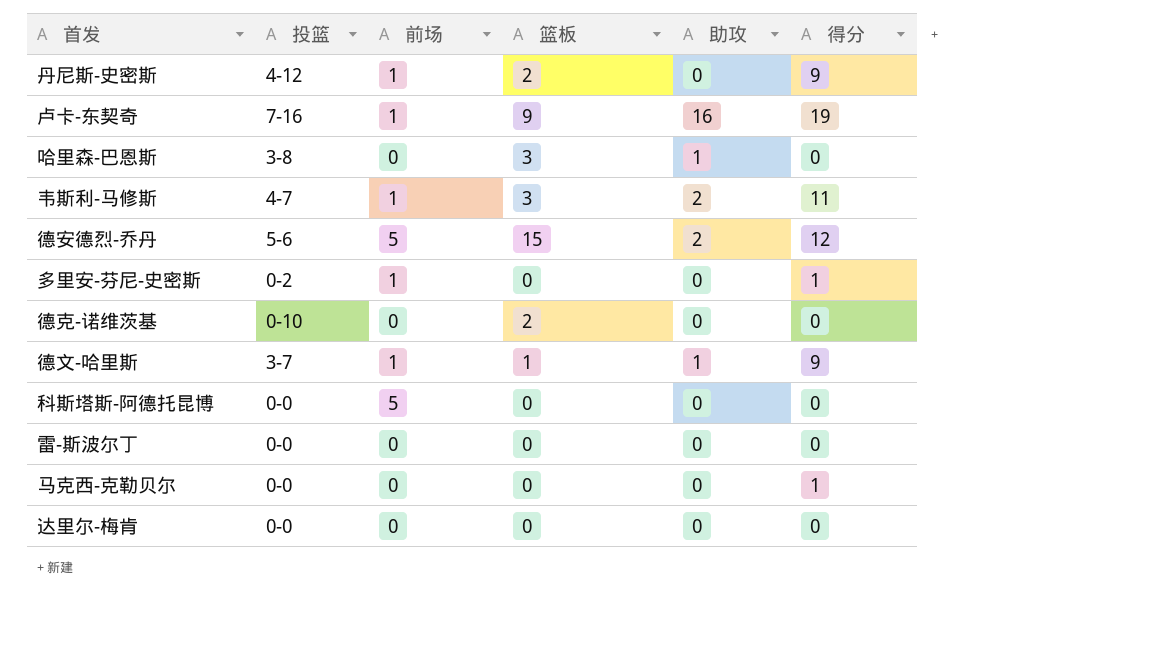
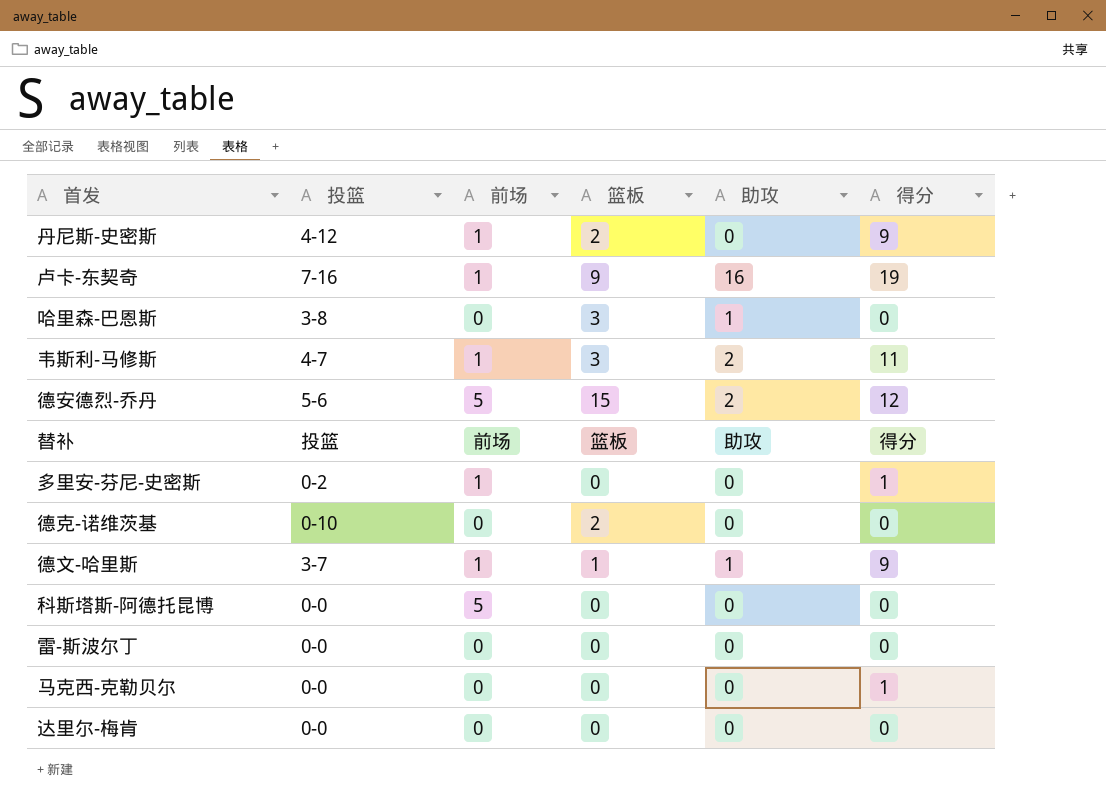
row 替补: none -> 投篮 | 前场 | 篮板 | 助攻 | 得分

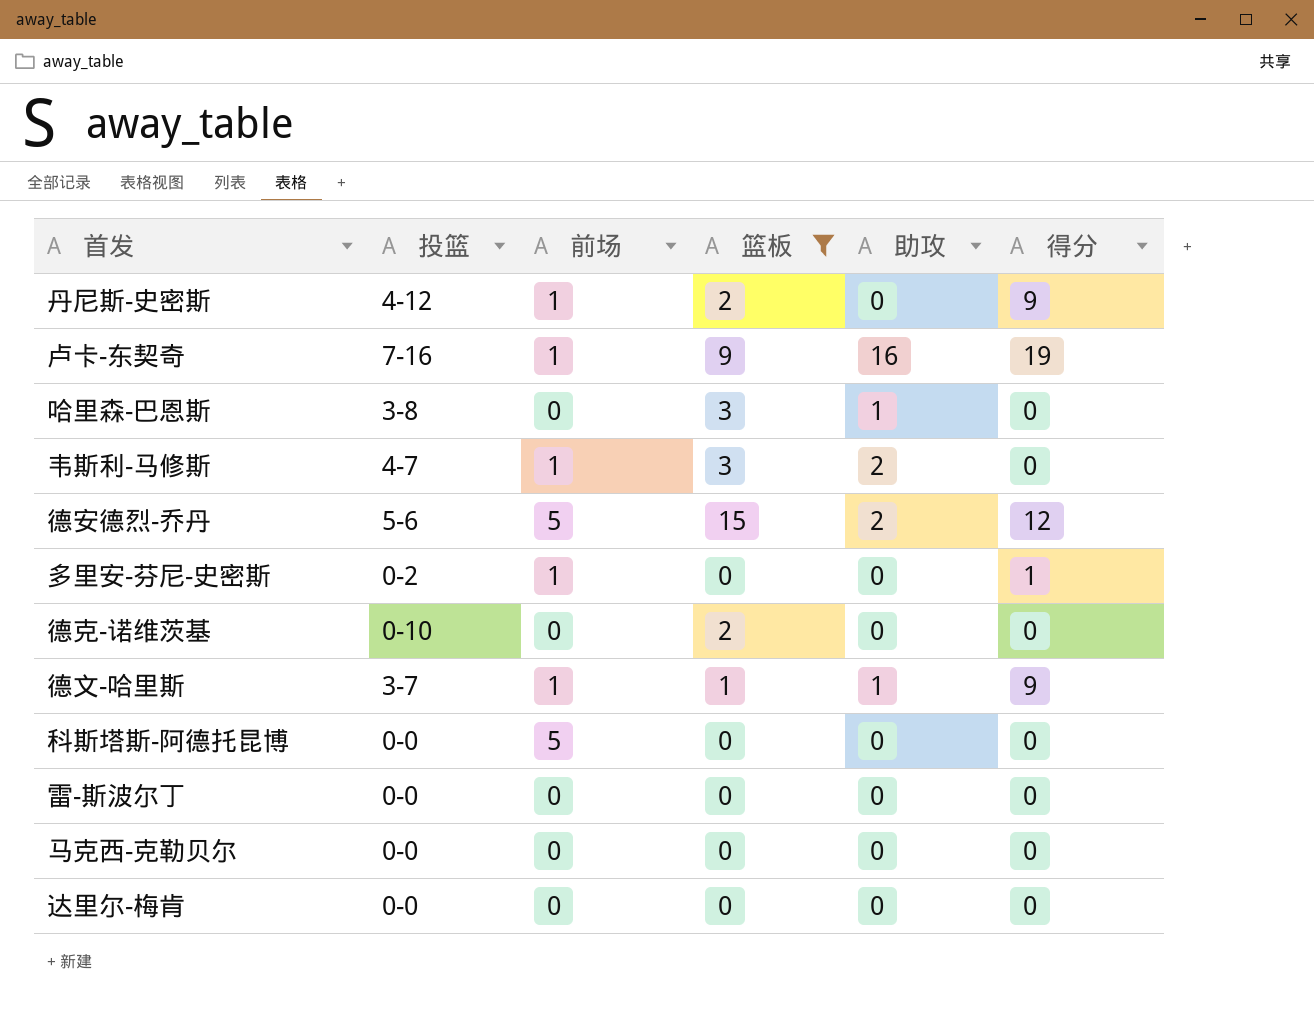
filter: none -> 篮板 != 篮板
韦斯利-马修斯 | 得分: 11 -> 0
马克西-克勒贝尔 | 得分: 1 -> 0

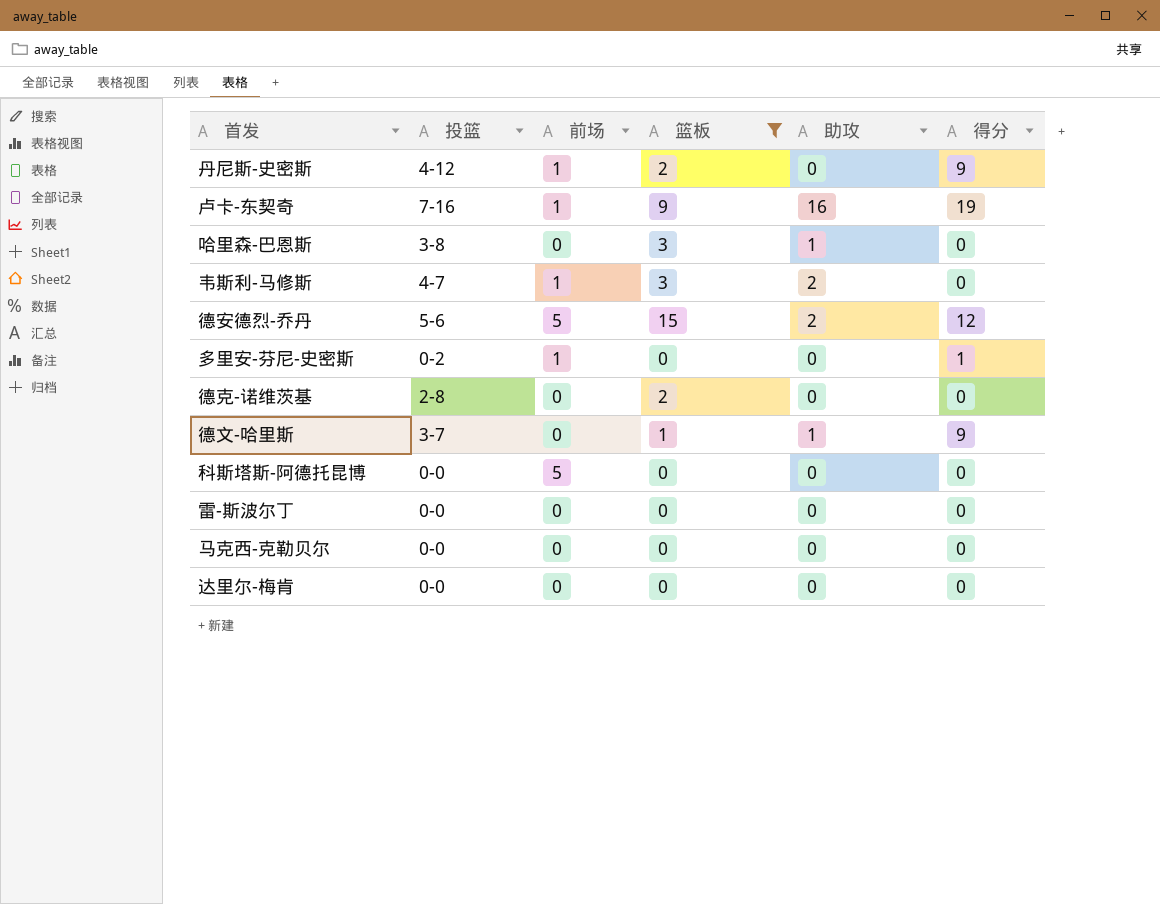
德克-诺维茨基 | 投篮: 0-10 -> 2-8
德文-哈里斯 | 前场: 1 -> 0

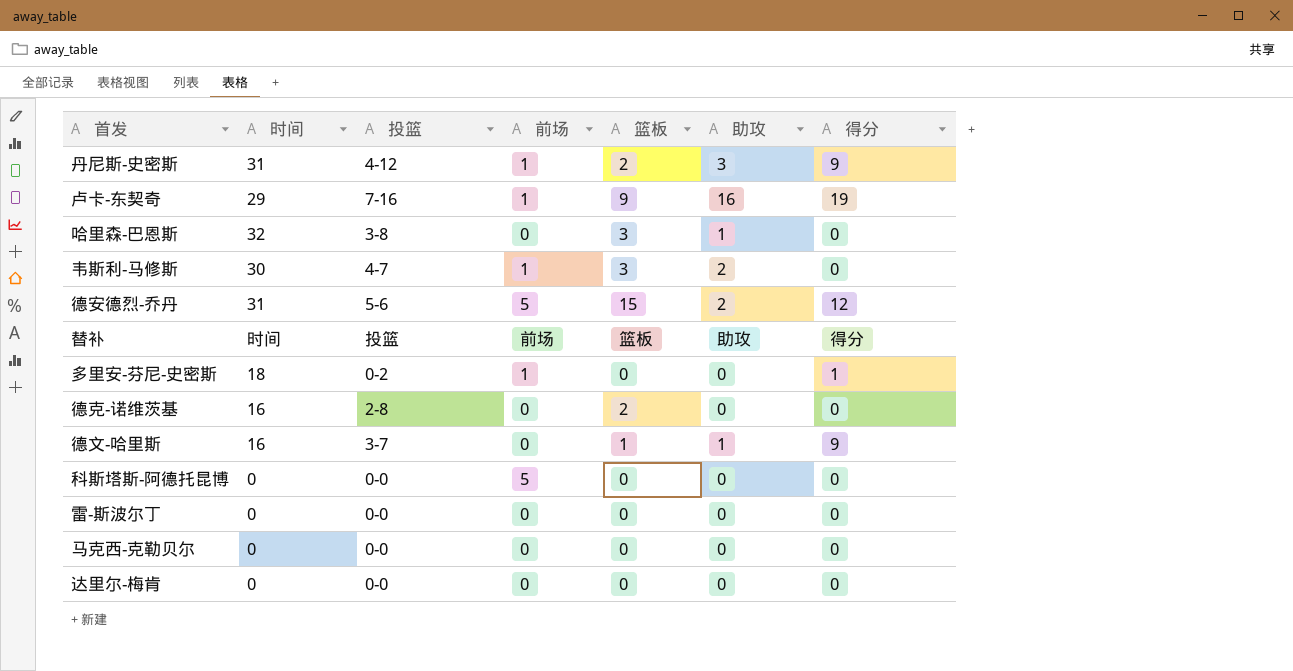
filter: 篮板 != 篮板 -> none
column 时间 | position: none -> 2
丹尼斯-史密斯 | 助攻: 0 -> 3

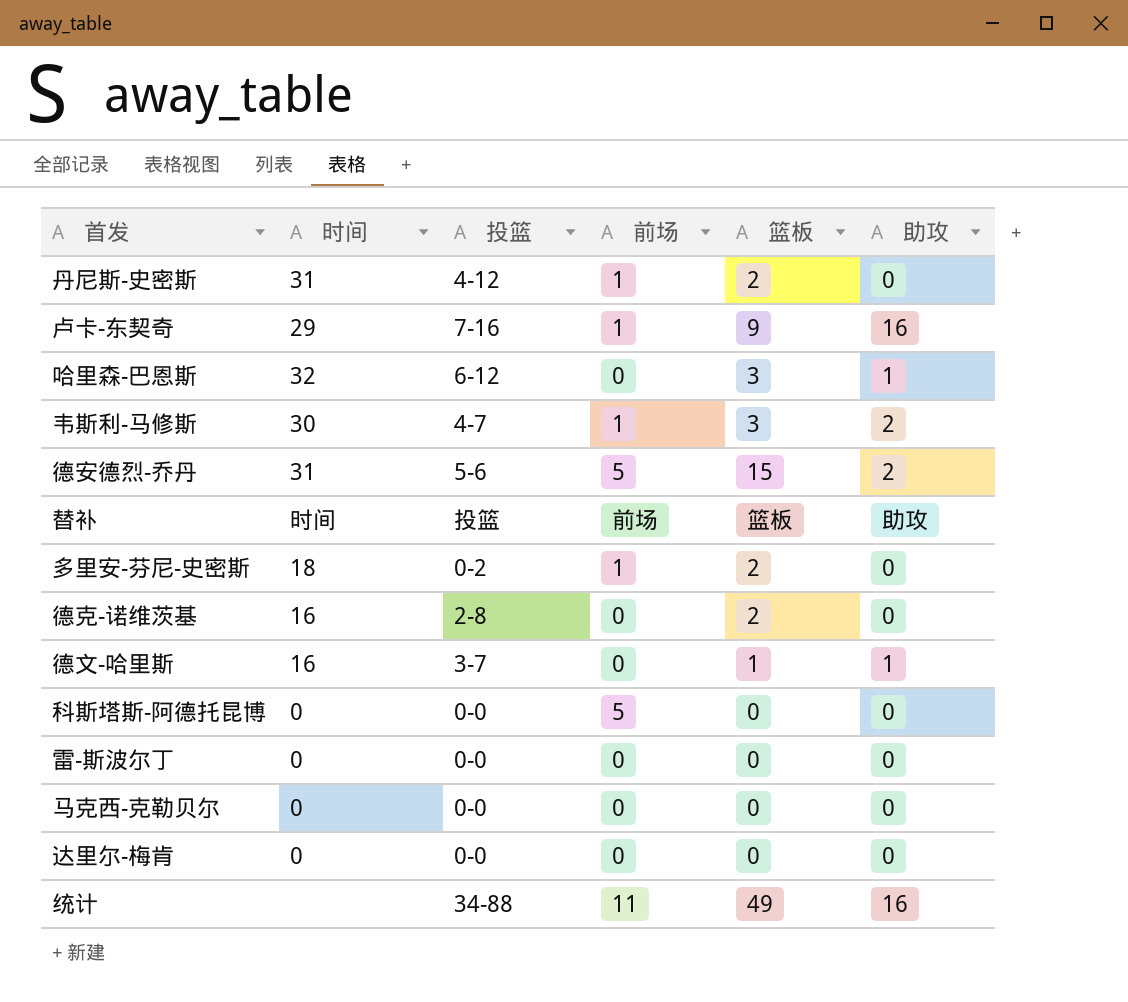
column 得分 | position: 7 -> none
丹尼斯-史密斯 | 助攻: 3 -> 0
哈里森-巴恩斯 | 投篮: 3-8 -> 6-12
多里安-芬尼-史密斯 | 篮板: 0 -> 2
row 统计: none -> none | 34-88 | 11 | 49 | 16

